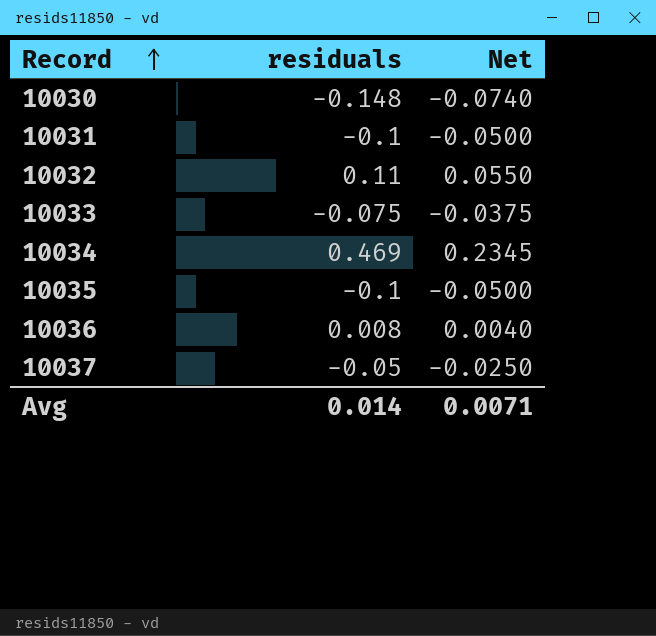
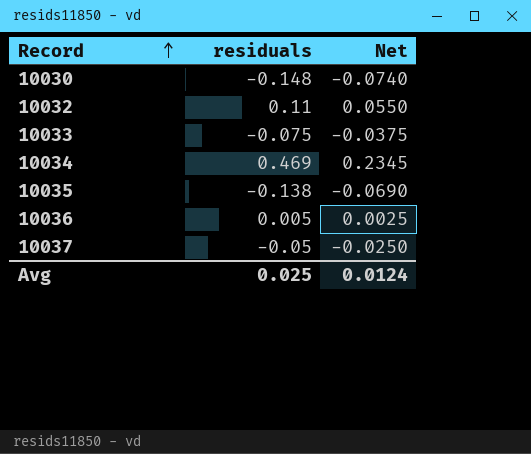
row 10031: -0.1 | -0.0500 -> none
10035 | residuals: -0.1 -> -0.138
10035 | Net: -0.0500 -> -0.0690
10036 | residuals: 0.008 -> 0.005
10036 | Net: 0.0040 -> 0.0025
Avg | residuals: 0.014 -> 0.025
Avg | Net: 0.0071 -> 0.0124

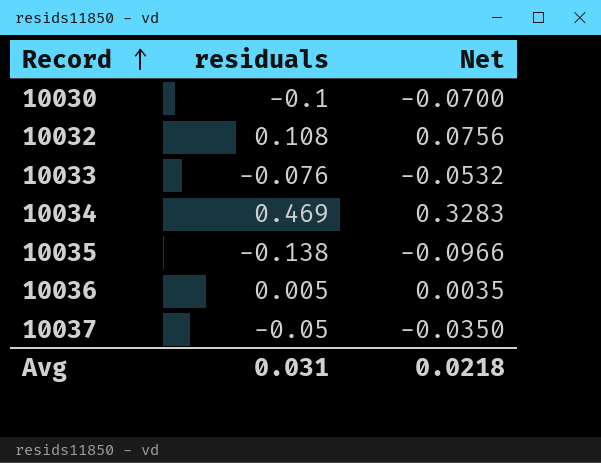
column Net | formula: [residuals] * 0.5 -> [residuals] * 0.7
10030 | residuals: -0.148 -> -0.1
10032 | residuals: 0.11 -> 0.108
10033 | residuals: -0.075 -> -0.076
Avg | residuals: 0.025 -> 0.031
Avg | Net: 0.0124 -> 0.0218

